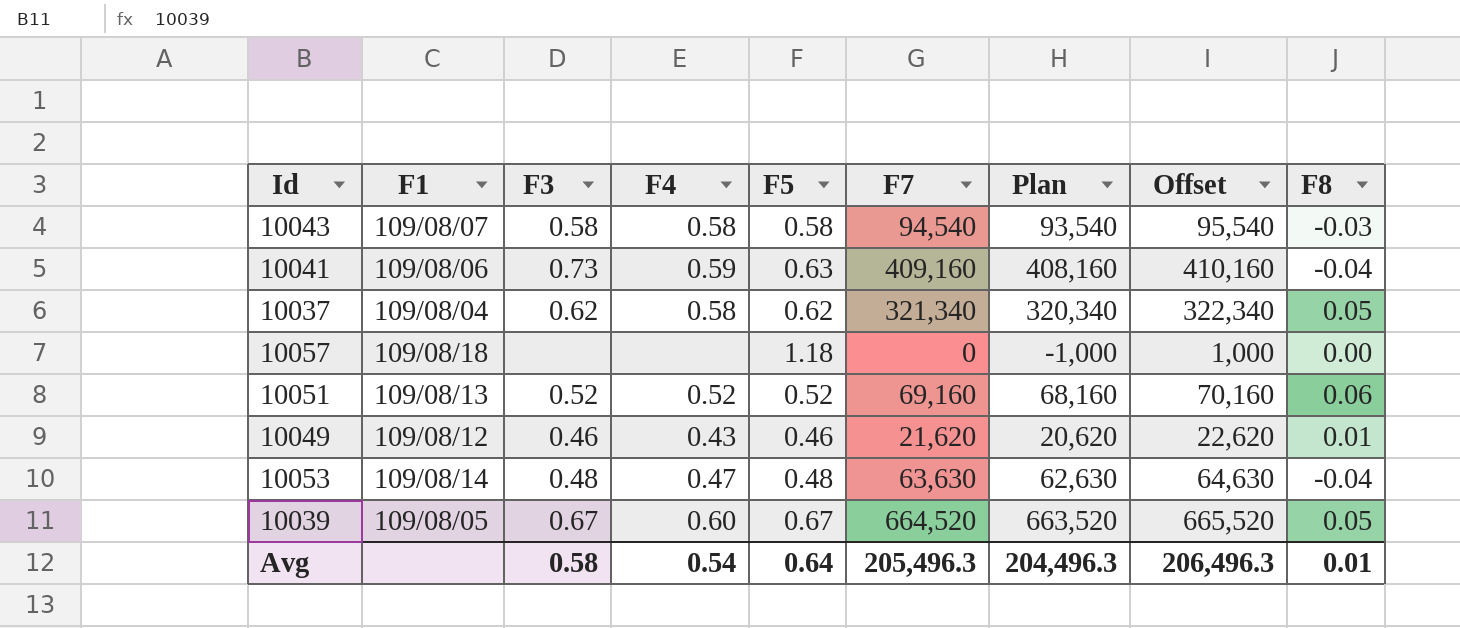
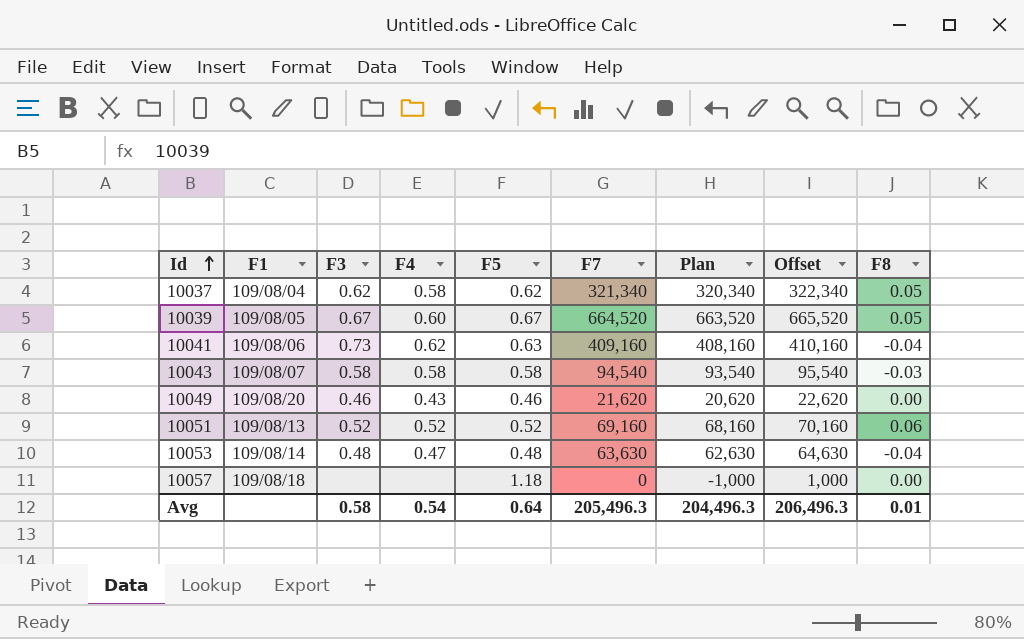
row order: none -> Id ascending
10041 | F4: 0.59 -> 0.62
10049 | F1: 109/08/12 -> 109/08/20
10049 | F8: 0.01 -> 0.00

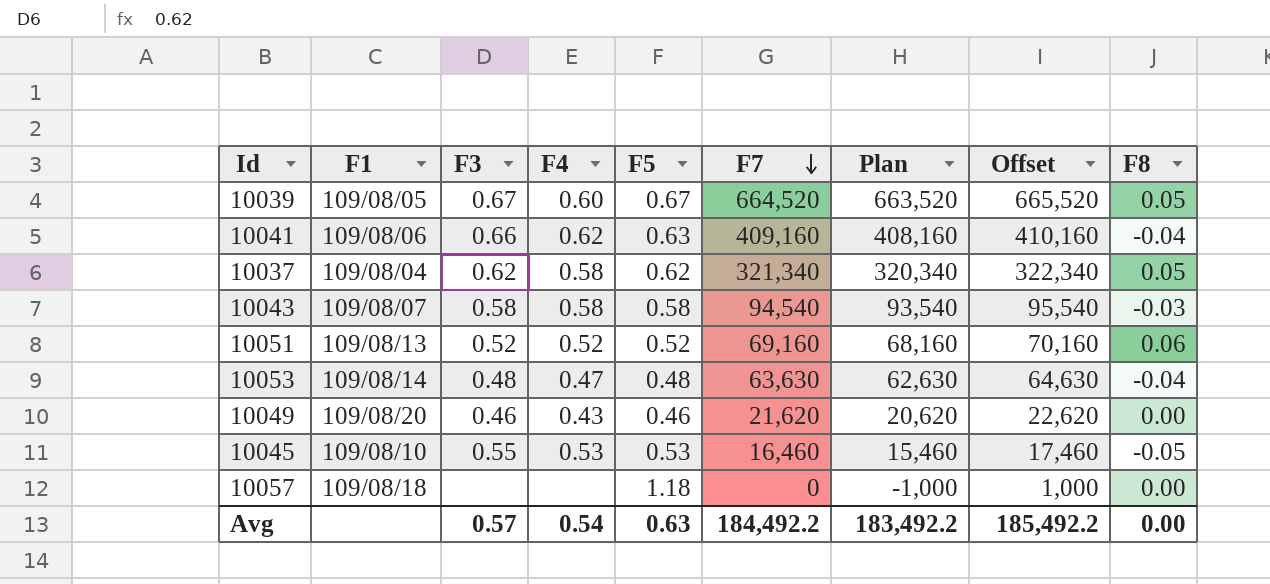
row order: Id ascending -> F7 descending
10041 | F3: 0.73 -> 0.66
row 10045: none -> 109/08/10 | 0.55 | 0.53 | 0.53 | 16,460 | 15,460 | 17,460 | -0.05
Avg | F3: 0.58 -> 0.57
Avg | F5: 0.64 -> 0.63
Avg | F7: 205,496.3 -> 184,492.2
Avg | Plan: 204,496.3 -> 183,492.2
Avg | Offset: 206,496.3 -> 185,492.2
Avg | F8: 0.01 -> 0.00

